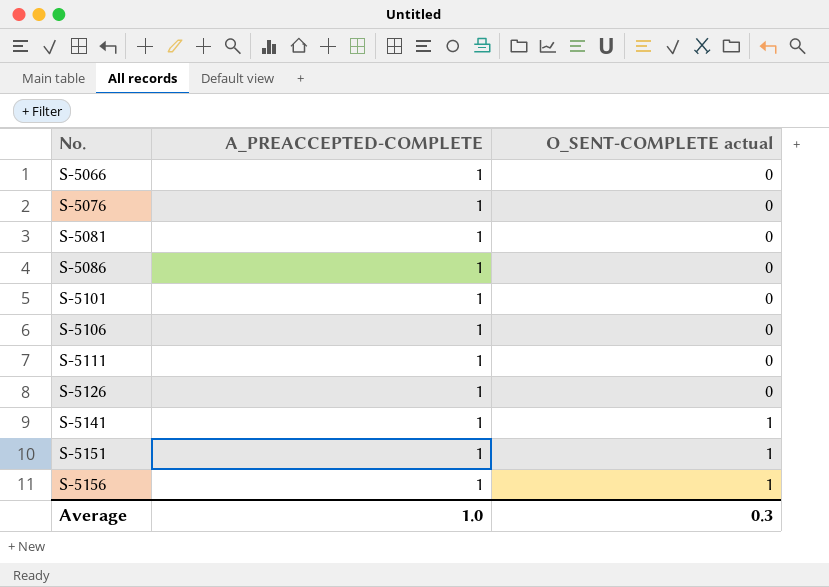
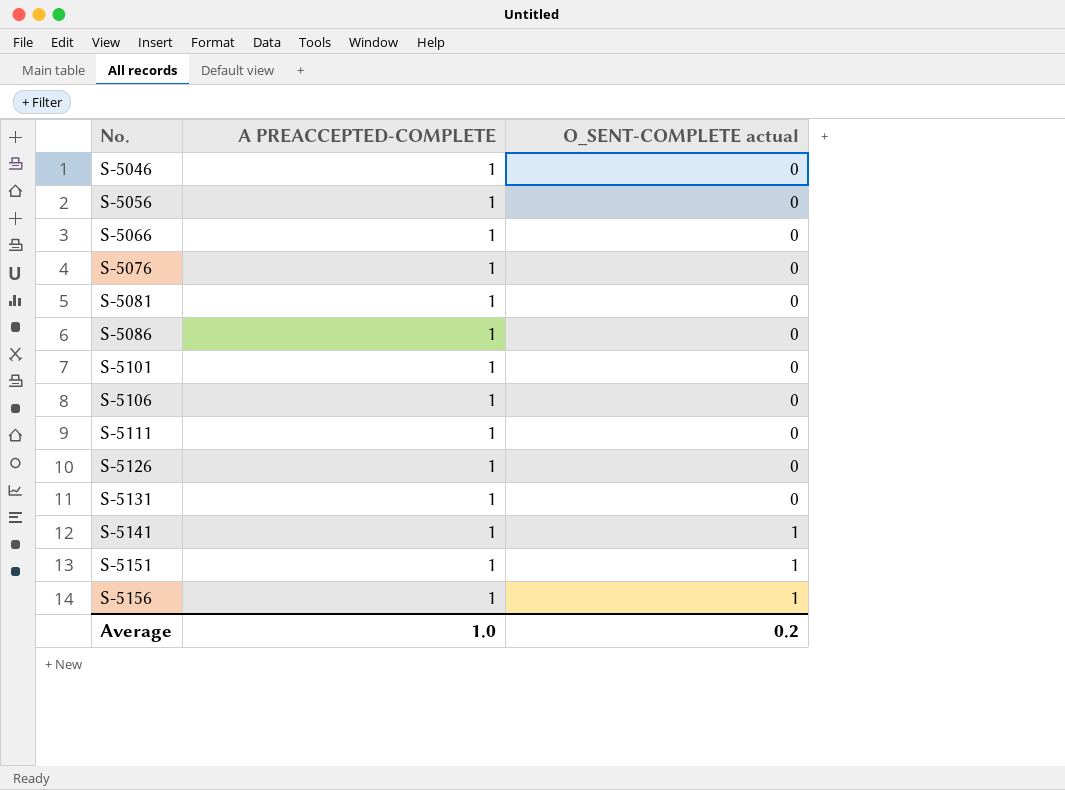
column name: A_PREACCEPTED-COMPLETE -> A PREACCEPTED-COMPLETE
row S-5046: none -> 1 | 0
row S-5056: none -> 1 | 0
row S-5131: none -> 1 | 0
Average | O_SENT-COMPLETE actual: 0.3 -> 0.2

